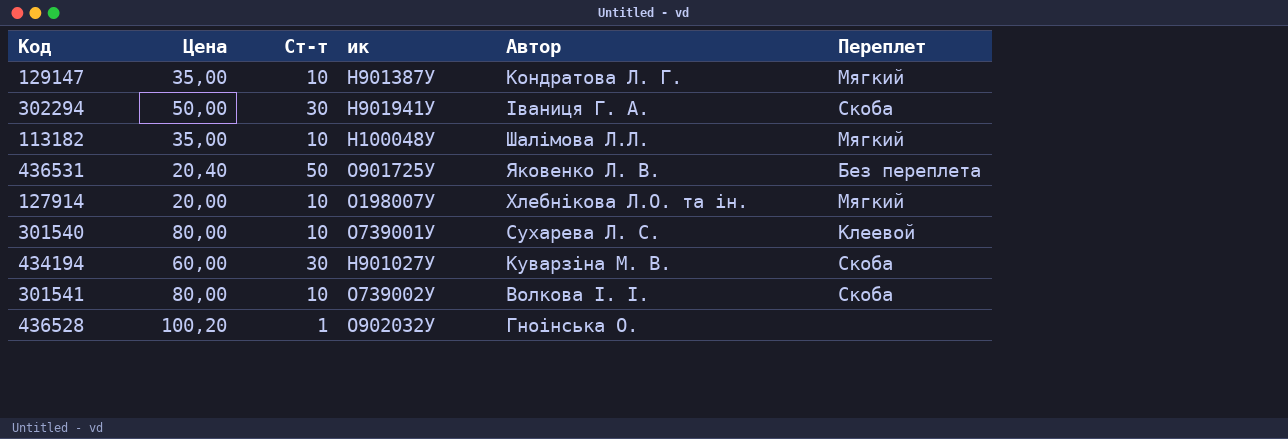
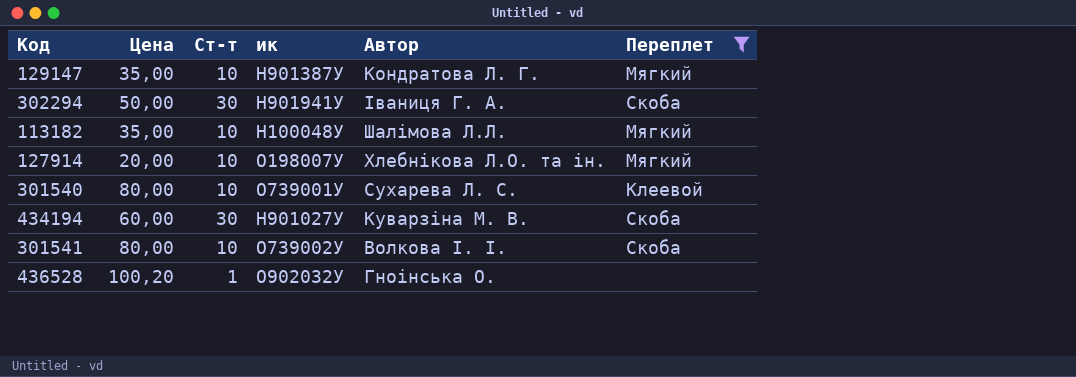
filter: none -> Переплет != Без переплета

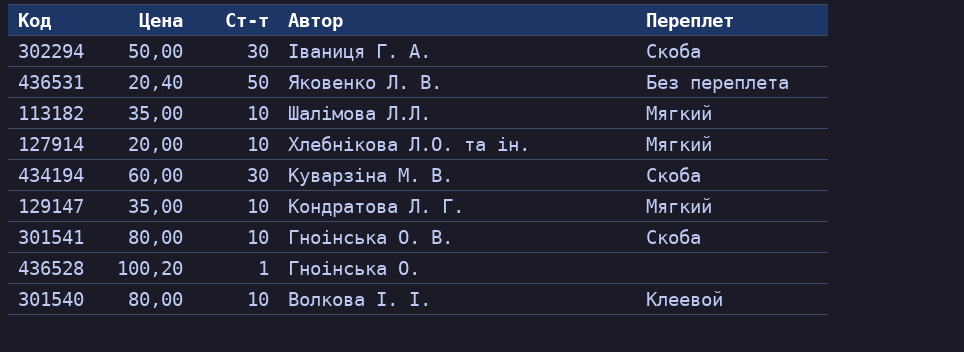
filter: Переплет != Без переплета -> none
row order: none -> Автор descending
column ик | position: 4 -> none
301541 | Автор: Волкова І. І. -> Гноінська О. В.
301540 | Автор: Сухарева Л. С. -> Волкова І. І.

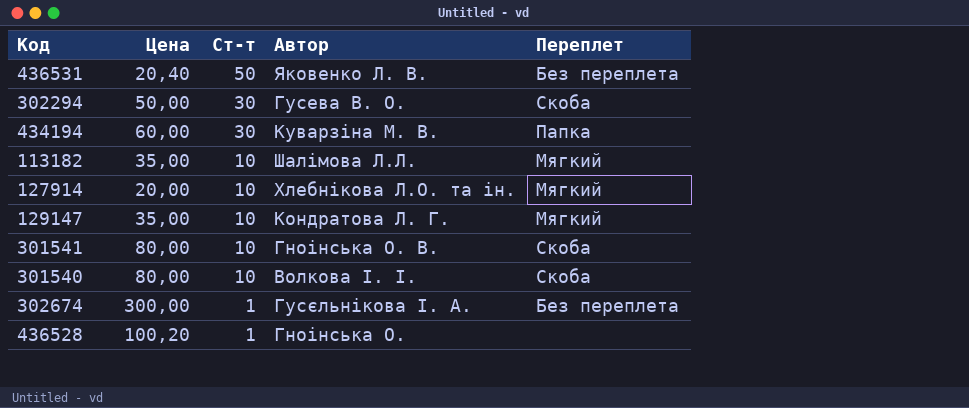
row order: Автор descending -> Ст-т descending
302294 | Автор: Іваниця Г. А. -> Гусева В. О.
434194 | Переплет: Скоба -> Папка
301540 | Переплет: Клеевой -> Скоба
row 302674: none -> 300,00 | 1 | Гусєльнікова І. А. | Без переплета

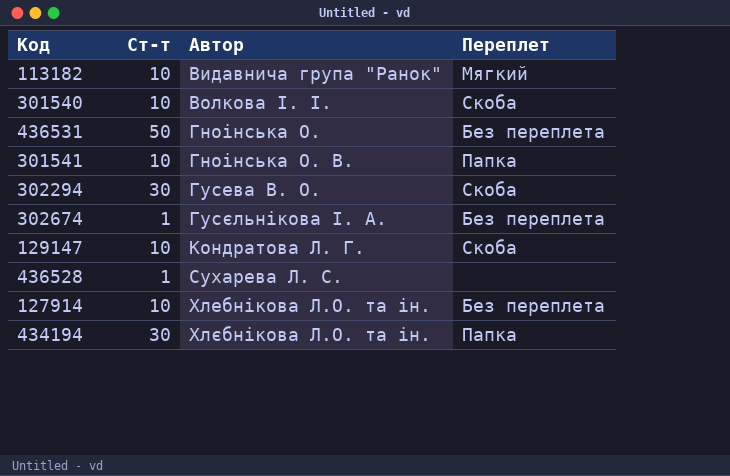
row order: Ст-т descending -> Автор ascending
column Цена | position: 2 -> none
113182 | Автор: Шалімова Л.Л. -> Видавнича група "Ранок"
436531 | Автор: Яковенко Л. В. -> Гноінська О.
301541 | Переплет: Скоба -> Папка
129147 | Переплет: Мягкий -> Скоба
436528 | Автор: Гноінська О. -> Сухарева Л. С.
127914 | Переплет: Мягкий -> Без переплета
434194 | Автор: Куварзіна М. В. -> Хлєбнікова Л.О. та ін.

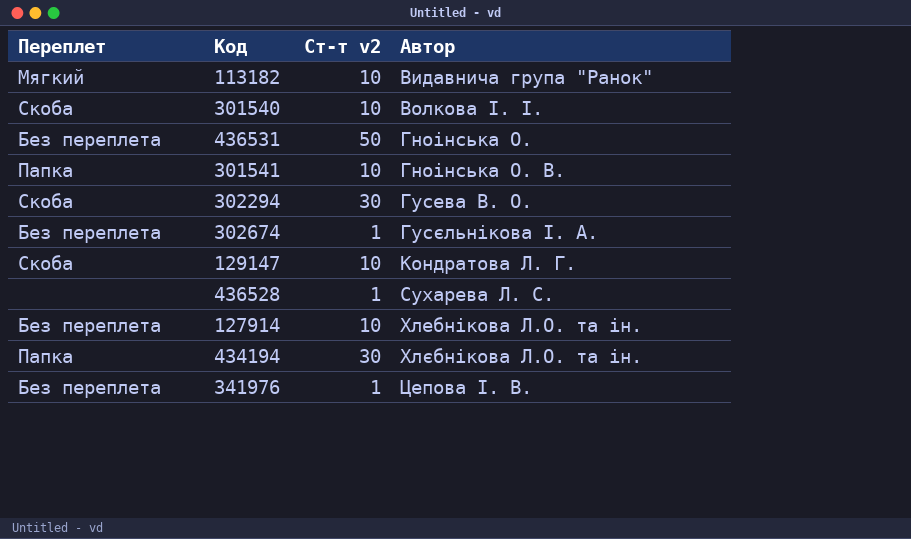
column Переплет | position: 4 -> 1
column name: Ст-т -> Ст-т v2
row 341976: none -> Без переплета | 1 | Цепова І. В.

